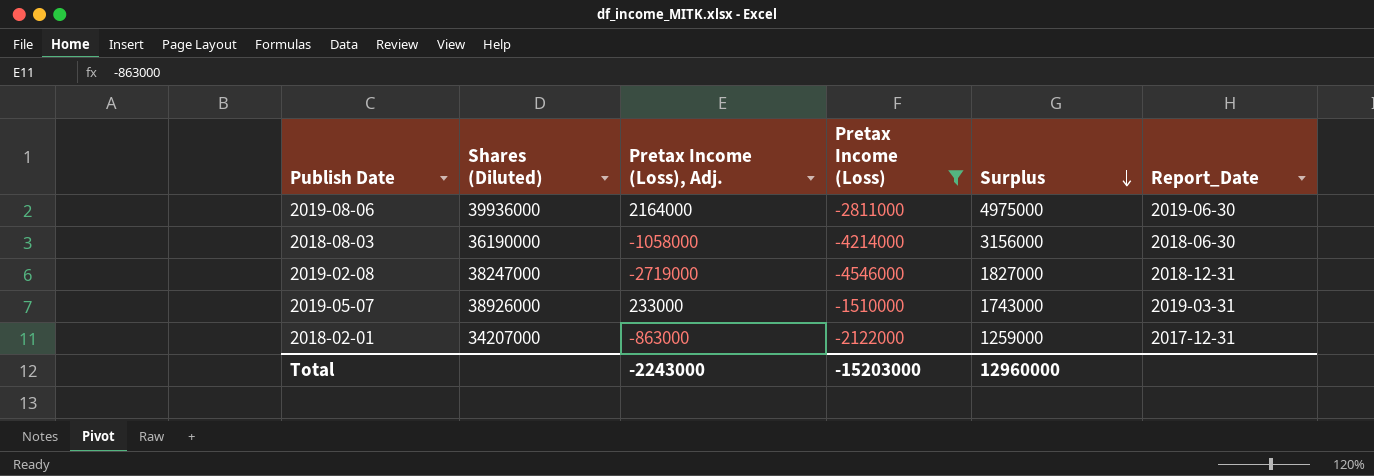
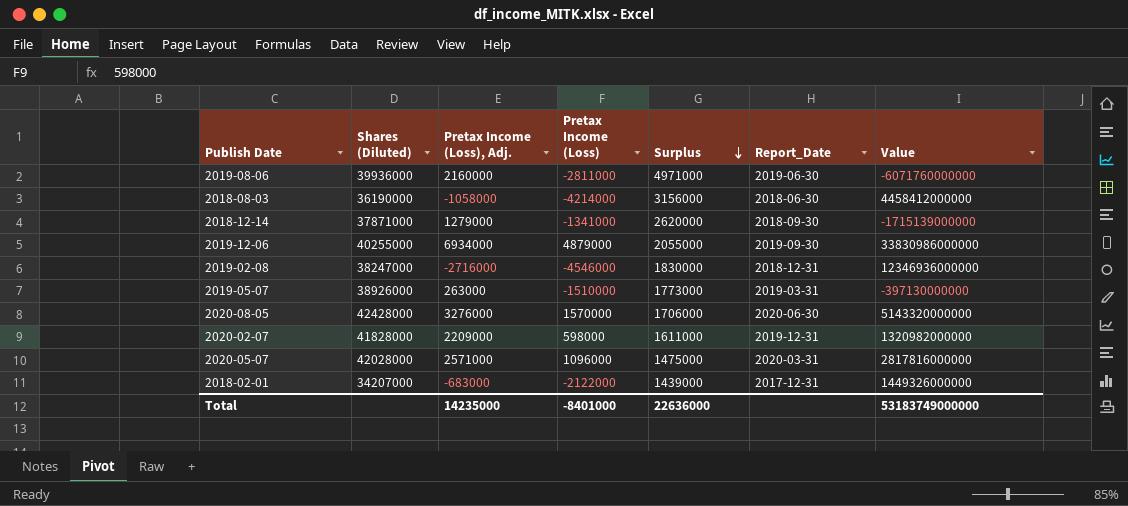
filter: Pretax Income (Loss) <= -1510000 -> none
column Value | formula: none -> [Pretax Income (Loss), Adj.] * [Pretax Income (Loss)]
2019-08-06 | Pretax Income (Loss), Adj.: 2164000 -> 2160000
2019-08-06 | Surplus: 4975000 -> 4971000
2019-02-08 | Pretax Income (Loss), Adj.: -2719000 -> -2716000
2019-02-08 | Surplus: 1827000 -> 1830000
2019-05-07 | Pretax Income (Loss), Adj.: 233000 -> 263000
2019-05-07 | Surplus: 1743000 -> 1773000
2018-02-01 | Pretax Income (Loss), Adj.: -863000 -> -683000
2018-02-01 | Surplus: 1259000 -> 1439000
Total | Pretax Income (Loss), Adj.: -2243000 -> 14235000
Total | Pretax Income (Loss): -15203000 -> -8401000
Total | Surplus: 12960000 -> 22636000

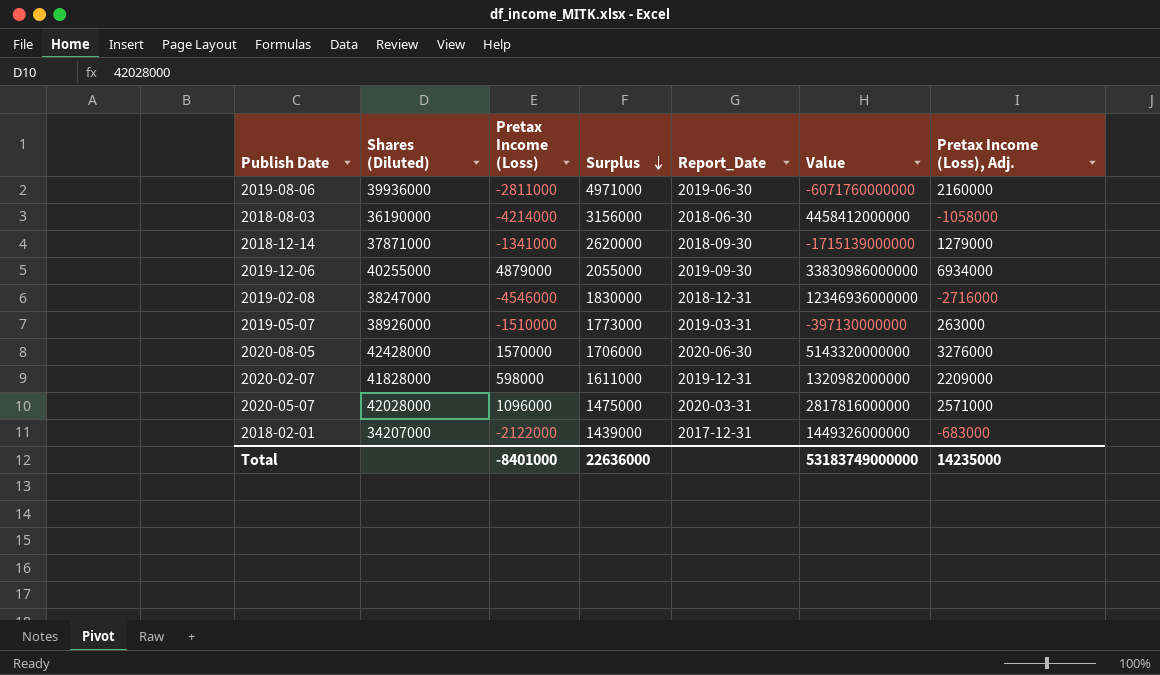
column Pretax Income (Loss), Adj. | position: 3 -> 7

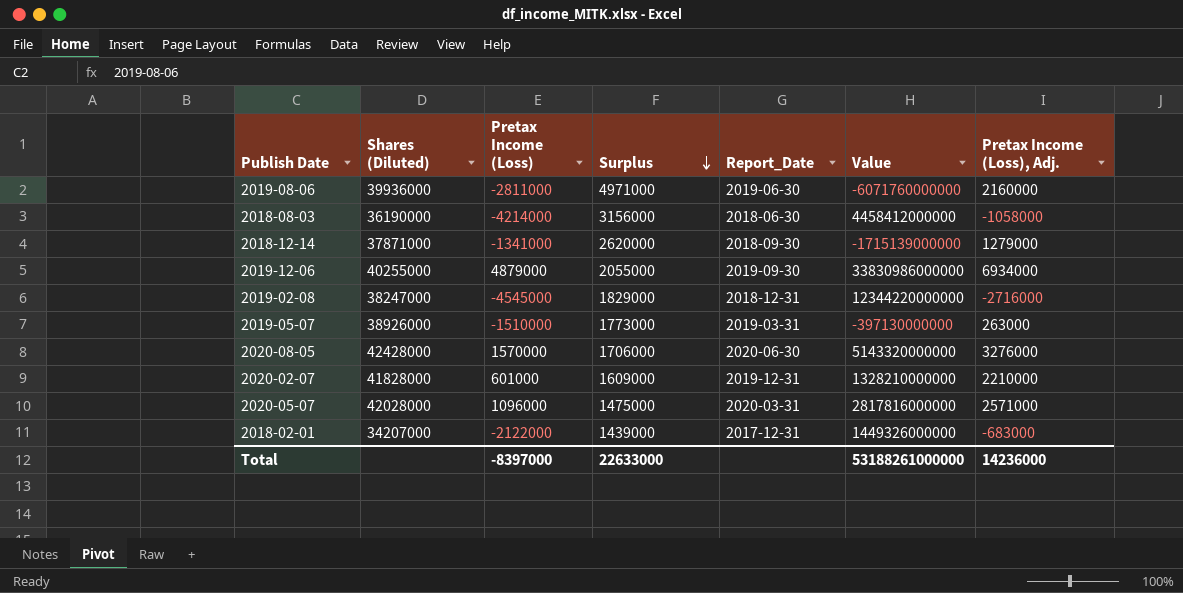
2019-02-08 | Pretax Income (Loss): -4546000 -> -4545000
2019-02-08 | Surplus: 1830000 -> 1829000
2019-02-08 | Value: 12346936000000 -> 12344220000000
2020-02-07 | Pretax Income (Loss): 598000 -> 601000
2020-02-07 | Surplus: 1611000 -> 1609000
2020-02-07 | Value: 1320982000000 -> 1328210000000
2020-02-07 | Pretax Income (Loss), Adj.: 2209000 -> 2210000
Total | Pretax Income (Loss): -8401000 -> -8397000
Total | Surplus: 22636000 -> 22633000
Total | Value: 53183749000000 -> 53188261000000
Total | Pretax Income (Loss), Adj.: 14235000 -> 14236000

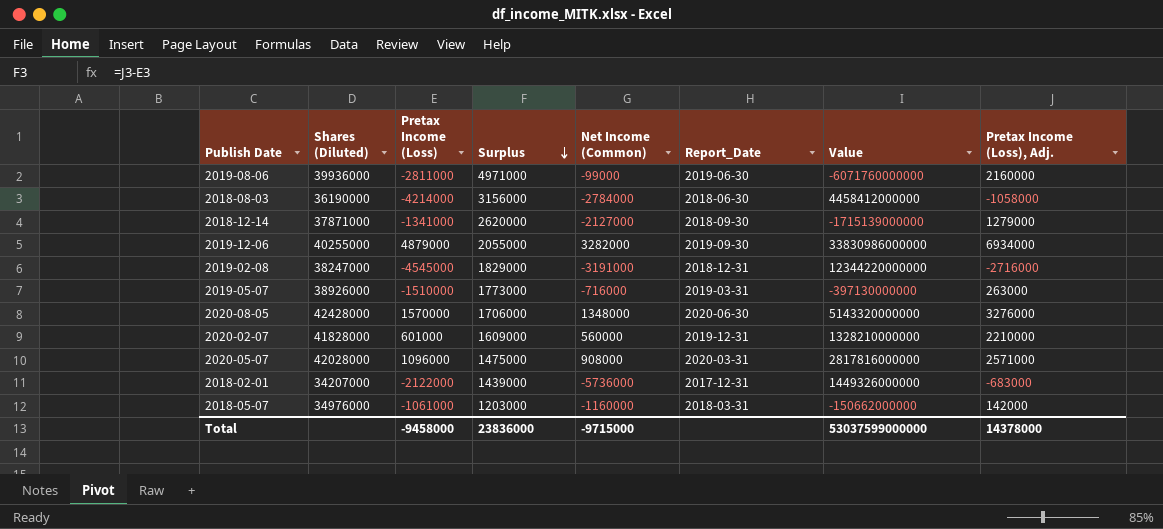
column Net Income (Common) | position: none -> 5
row 2018-05-07: none -> 34976000 | -1061000 | 1203000 | -1160000 | 2018-03-31 | -150662000000 | 142000
Total | Pretax Income (Loss): -8397000 -> -9458000
Total | Surplus: 22633000 -> 23836000
Total | Value: 53188261000000 -> 53037599000000
Total | Pretax Income (Loss), Adj.: 14236000 -> 14378000

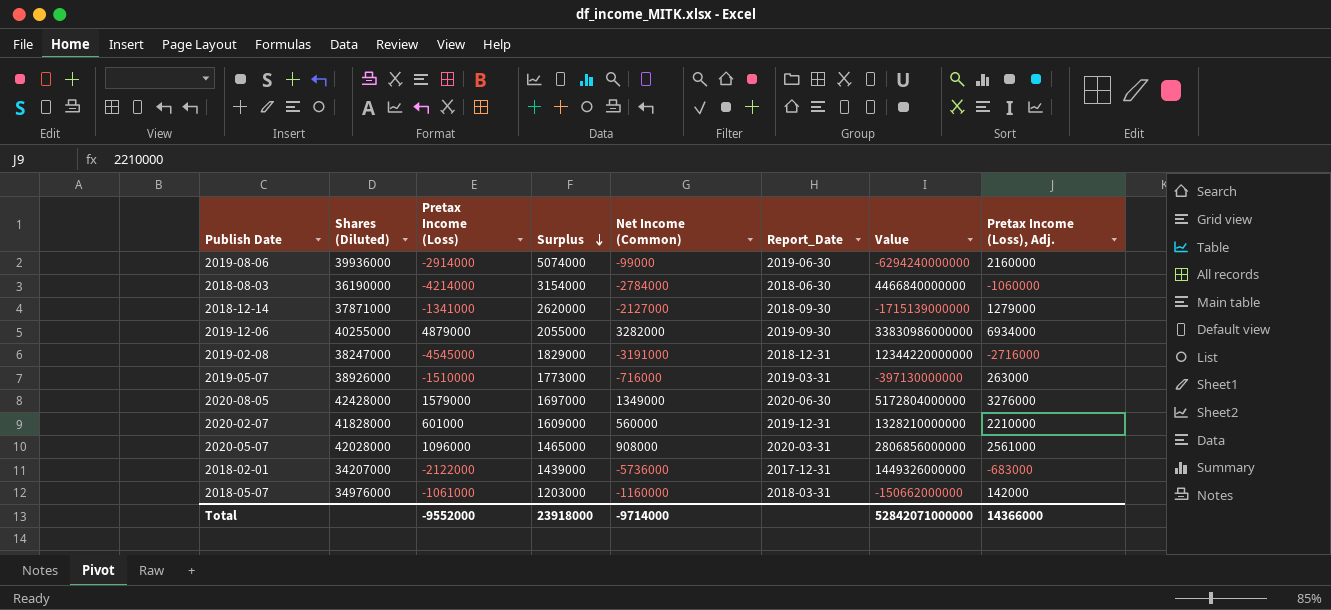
2019-08-06 | Pretax Income (Loss): -2811000 -> -2914000
2019-08-06 | Surplus: 4971000 -> 5074000
2019-08-06 | Value: -6071760000000 -> -6294240000000
2018-08-03 | Surplus: 3156000 -> 3154000
2018-08-03 | Value: 4458412000000 -> 4466840000000
2018-08-03 | Pretax Income (Loss), Adj.: -1058000 -> -1060000
2020-08-05 | Pretax Income (Loss): 1570000 -> 1579000
2020-08-05 | Surplus: 1706000 -> 1697000
2020-08-05 | Net Income (Common): 1348000 -> 1349000
2020-08-05 | Value: 5143320000000 -> 5172804000000
2020-05-07 | Surplus: 1475000 -> 1465000
2020-05-07 | Value: 2817816000000 -> 2806856000000
2020-05-07 | Pretax Income (Loss), Adj.: 2571000 -> 2561000
Total | Pretax Income (Loss): -9458000 -> -9552000
Total | Surplus: 23836000 -> 23918000
Total | Net Income (Common): -9715000 -> -9714000
Total | Value: 53037599000000 -> 52842071000000
Total | Pretax Income (Loss), Adj.: 14378000 -> 14366000

